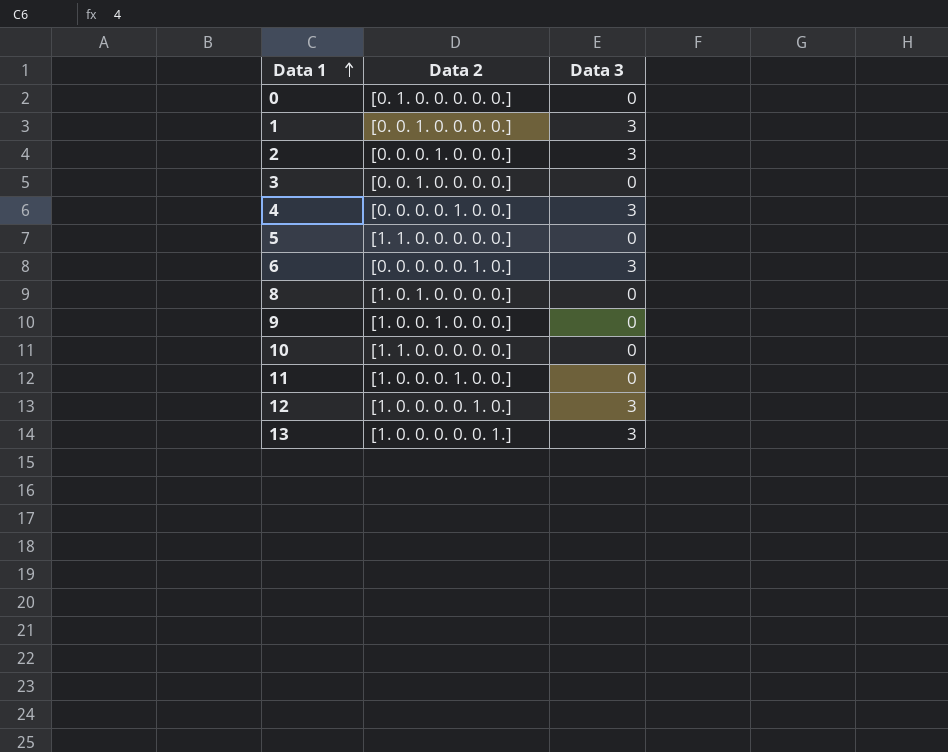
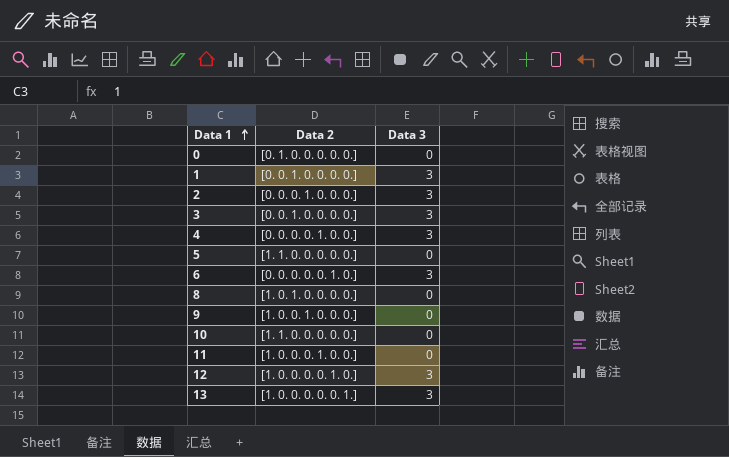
3 | Data 3: 0 -> 3

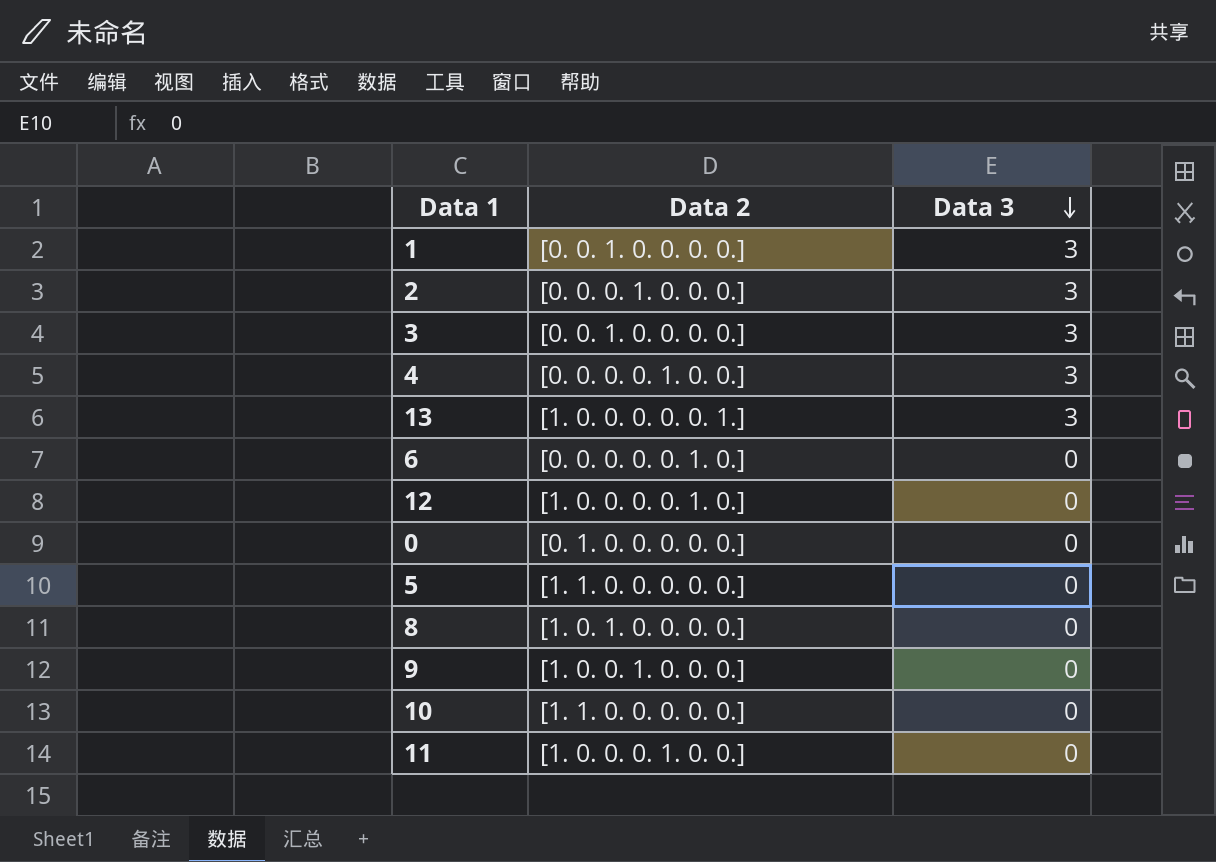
row order: Data 1 ascending -> Data 3 descending
6 | Data 3: 3 -> 0
12 | Data 3: 3 -> 0

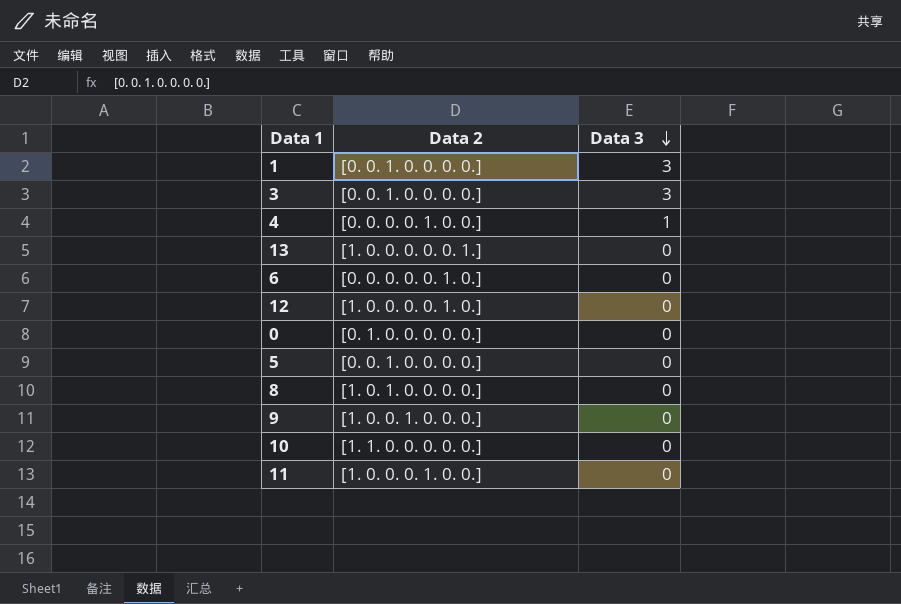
row 2: [0. 0. 0. 1. 0. 0. 0.] | 3 -> none
4 | Data 3: 3 -> 1
13 | Data 3: 3 -> 0
5 | Data 2: [1. 1. 0. 0. 0. 0. 0.] -> [0. 0. 1. 0. 0. 0. 0.]

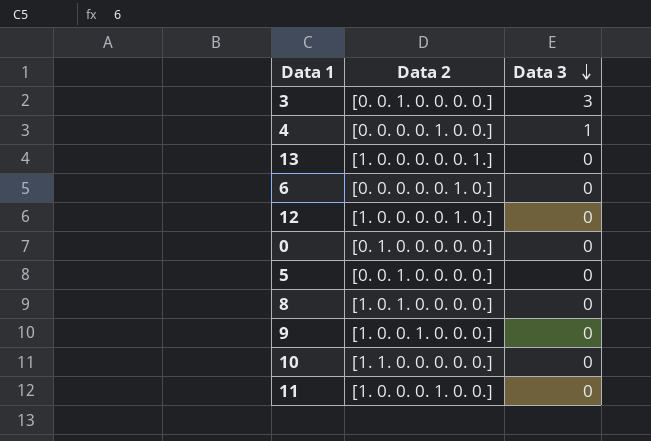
row 1: [0. 0. 1. 0. 0. 0. 0.] | 3 -> none

